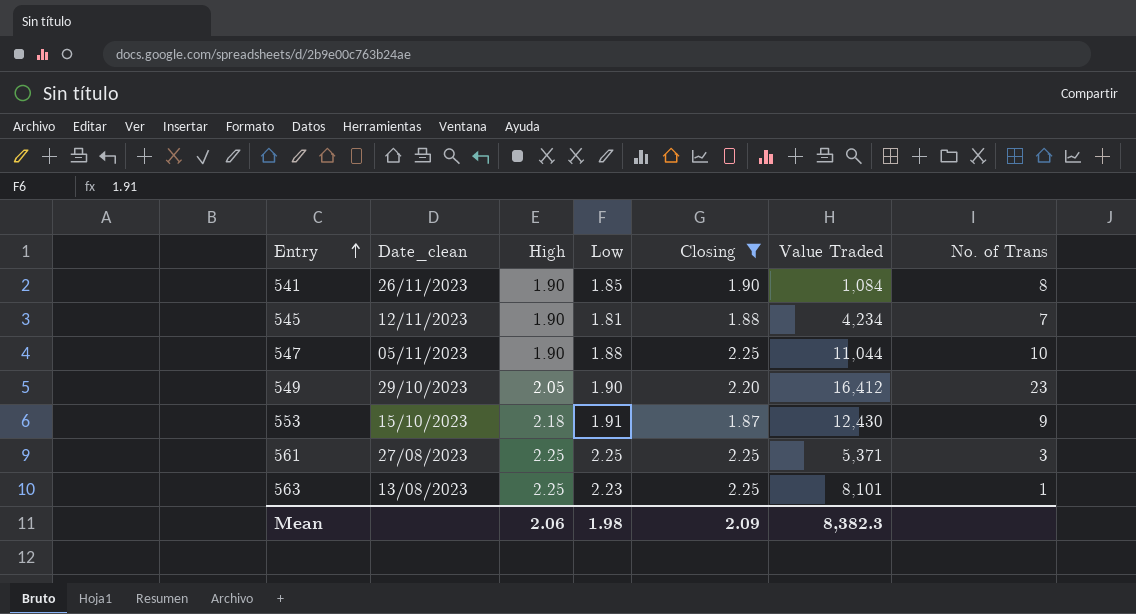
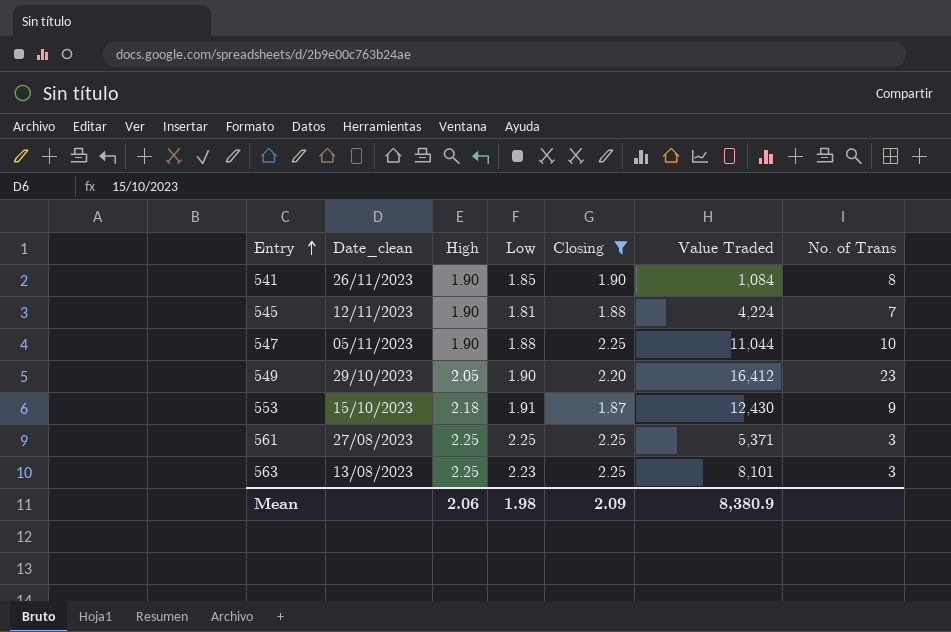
545 | Value Traded: 4,234 -> 4,224
563 | No. of Trans: 1 -> 3
Mean | Value Traded: 8,382.3 -> 8,380.9

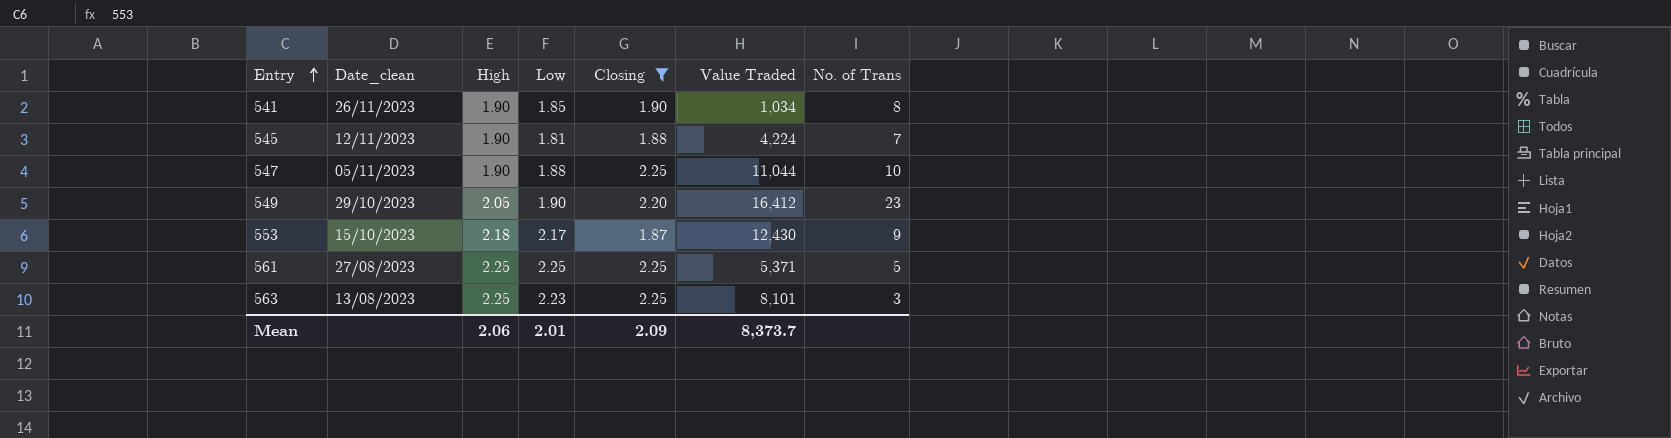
541 | Value Traded: 1,084 -> 1,034
553 | Low: 1.91 -> 2.17
561 | No. of Trans: 3 -> 5
Mean | Low: 1.98 -> 2.01
Mean | Value Traded: 8,380.9 -> 8,373.7

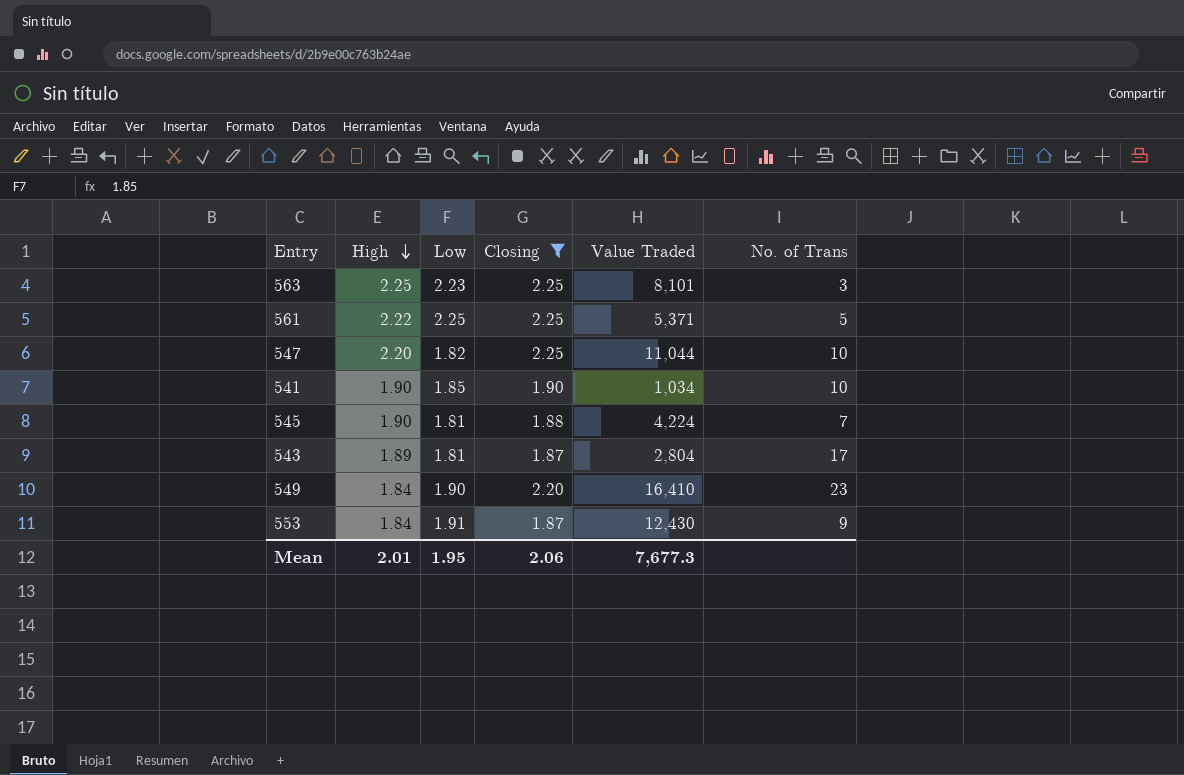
row order: Entry ascending -> High descending
column Date_clean | position: 2 -> none
561 | High: 2.25 -> 2.22
547 | High: 1.90 -> 2.20
547 | Low: 1.88 -> 1.82
541 | No. of Trans: 8 -> 10
row 543: none -> 1.89 | 1.81 | 1.87 | 2,804 | 17
549 | High: 2.05 -> 1.84
549 | Value Traded: 16,412 -> 16,410
553 | High: 2.18 -> 1.84
553 | Low: 2.17 -> 1.91
Mean | High: 2.06 -> 2.01
Mean | Low: 2.01 -> 1.95
Mean | Closing: 2.09 -> 2.06
Mean | Value Traded: 8,373.7 -> 7,677.3

